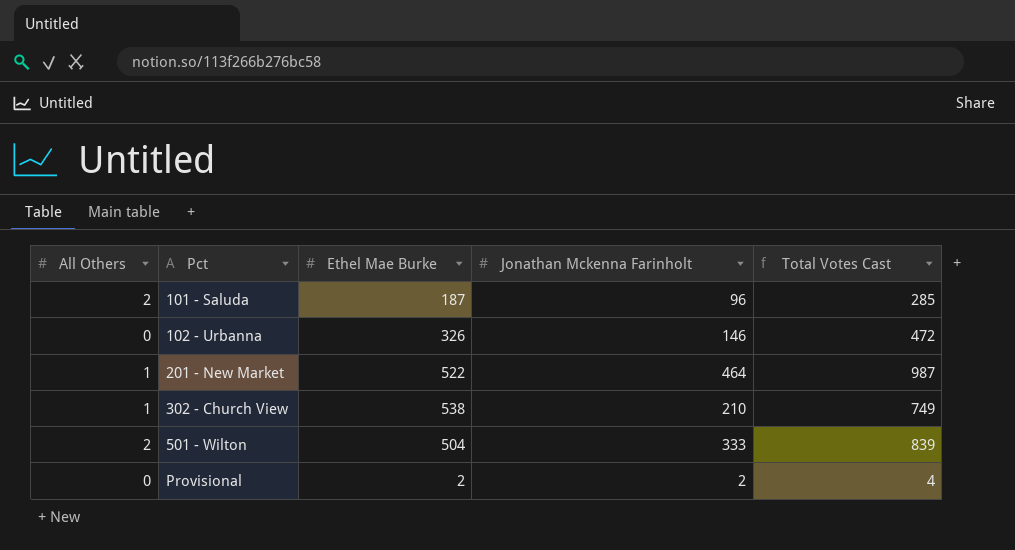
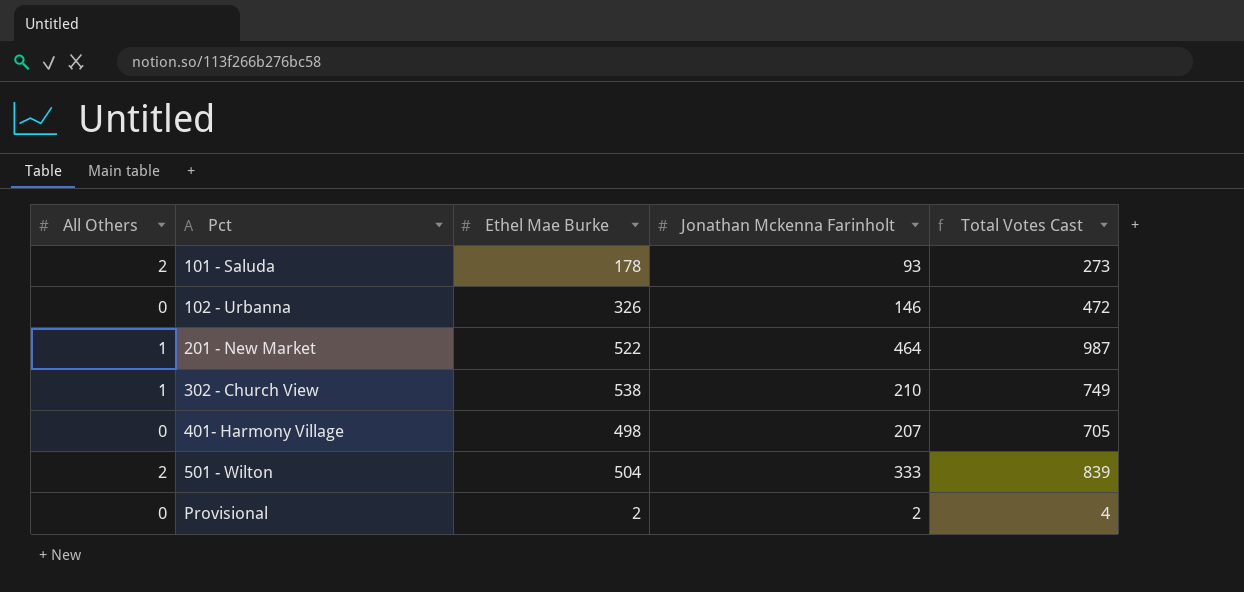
101 - Saluda | Ethel Mae Burke: 187 -> 178
101 - Saluda | Jonathan Mckenna Farinholt: 96 -> 93
101 - Saluda | Total Votes Cast: 285 -> 273
row 401- Harmony Village: none -> 0 | 498 | 207 | 705

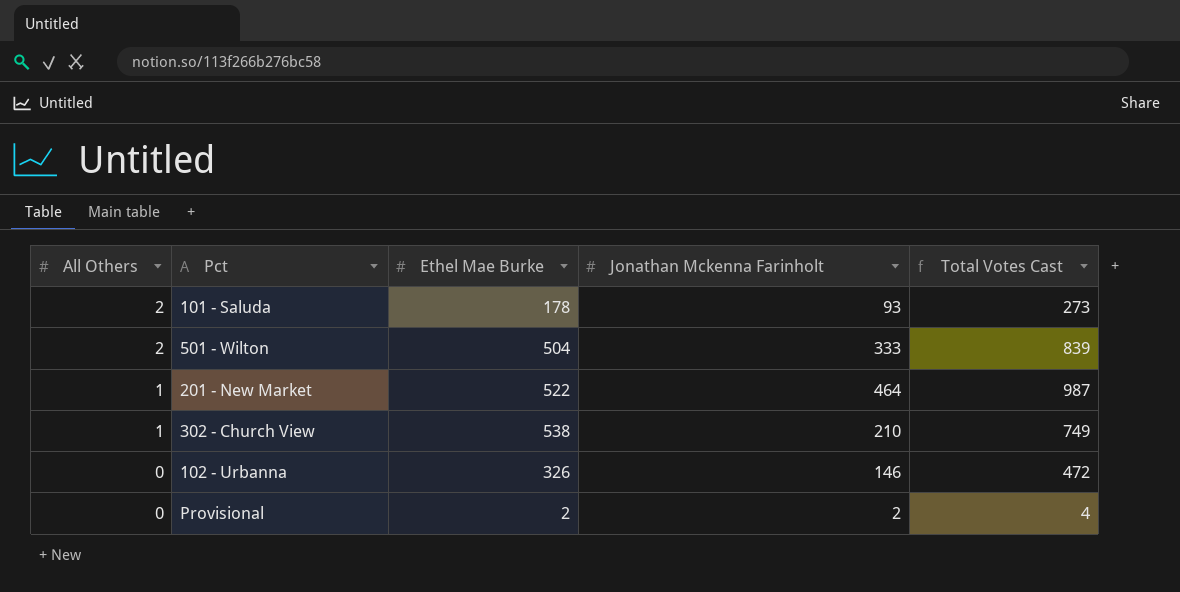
row order: Pct ascending -> All Others descending
row 401- Harmony Village: 0 | 498 | 207 | 705 -> none

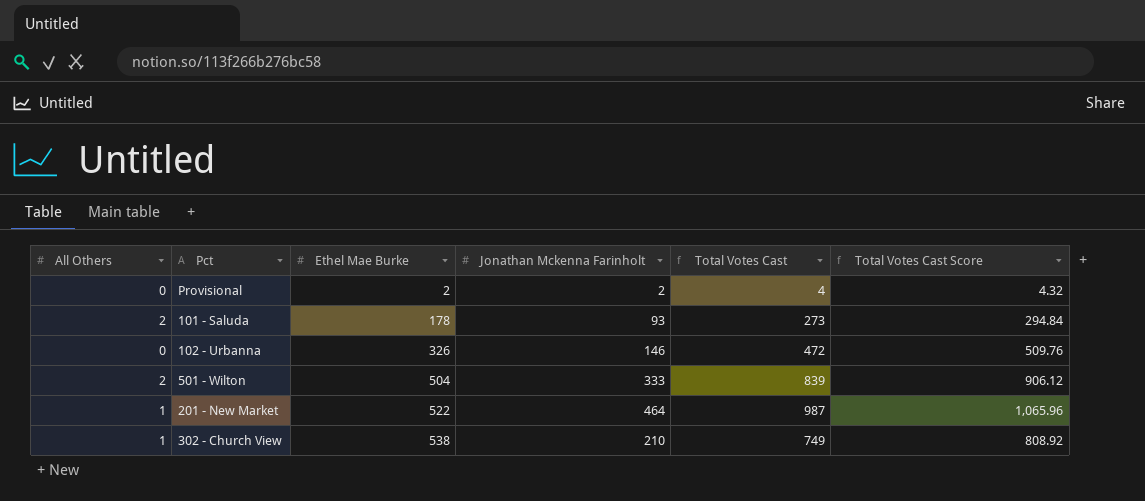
row order: All Others descending -> Ethel Mae Burke ascending
column Total Votes Cast Score | formula: none -> [Total Votes Cast] * 1.08

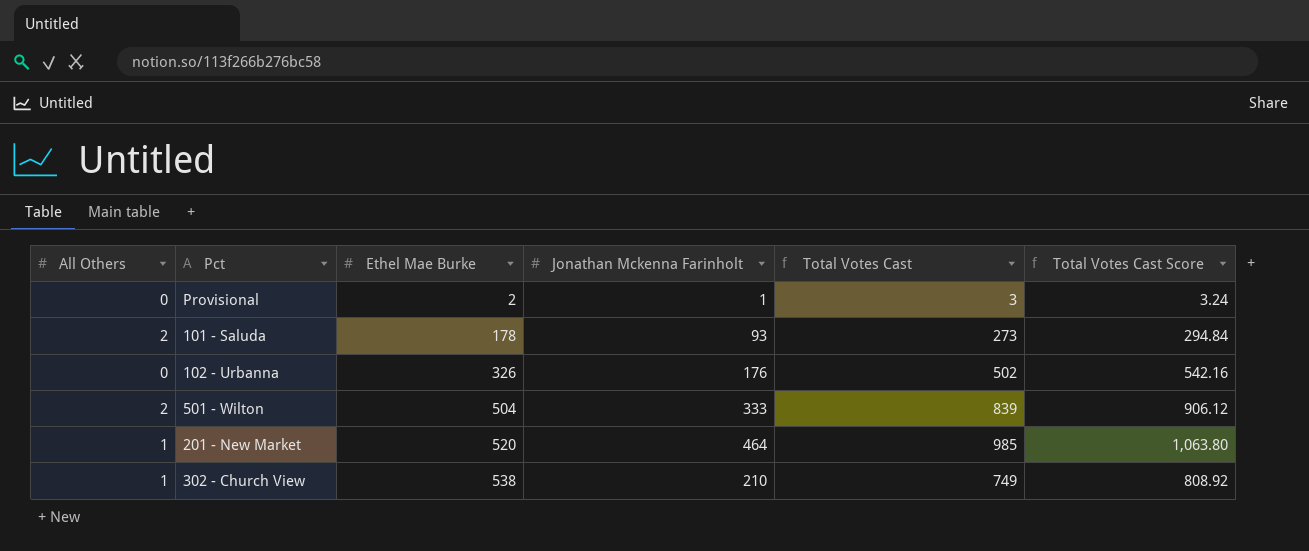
Provisional | Jonathan Mckenna Farinholt: 2 -> 1
Provisional | Total Votes Cast: 4 -> 3
Provisional | Total Votes Cast Score: 4.32 -> 3.24
102 - Urbanna | Jonathan Mckenna Farinholt: 146 -> 176
102 - Urbanna | Total Votes Cast: 472 -> 502
102 - Urbanna | Total Votes Cast Score: 509.76 -> 542.16
201 - New Market | Ethel Mae Burke: 522 -> 520
201 - New Market | Total Votes Cast: 987 -> 985
201 - New Market | Total Votes Cast Score: 1,065.96 -> 1,063.80

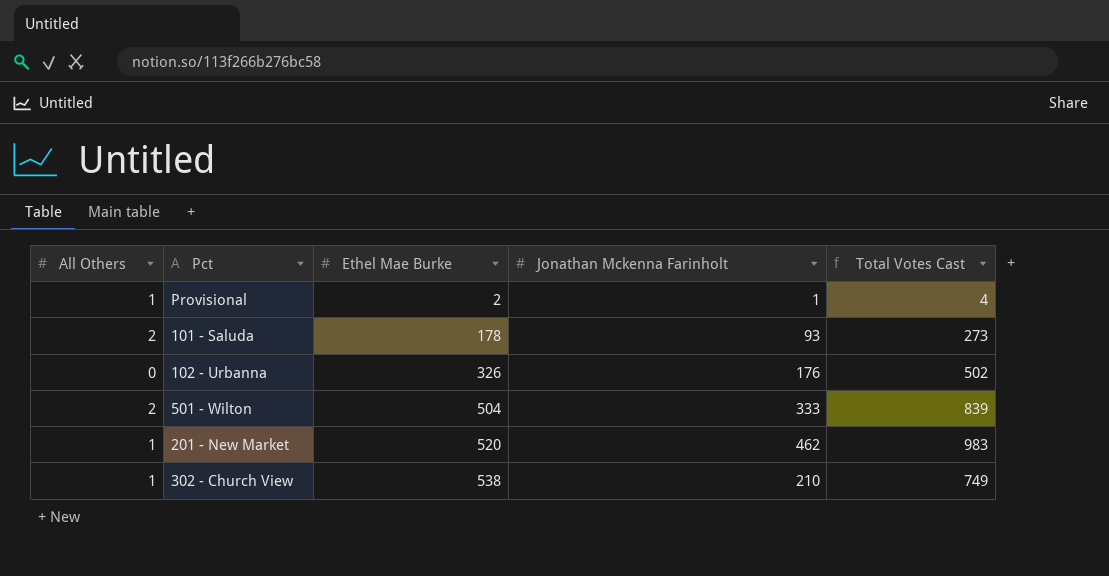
column Total Votes Cast Score | formula: [Total Votes Cast] * 1.08 -> none
Provisional | All Others: 0 -> 1
Provisional | Total Votes Cast: 3 -> 4
201 - New Market | Jonathan Mckenna Farinholt: 464 -> 462
201 - New Market | Total Votes Cast: 985 -> 983

